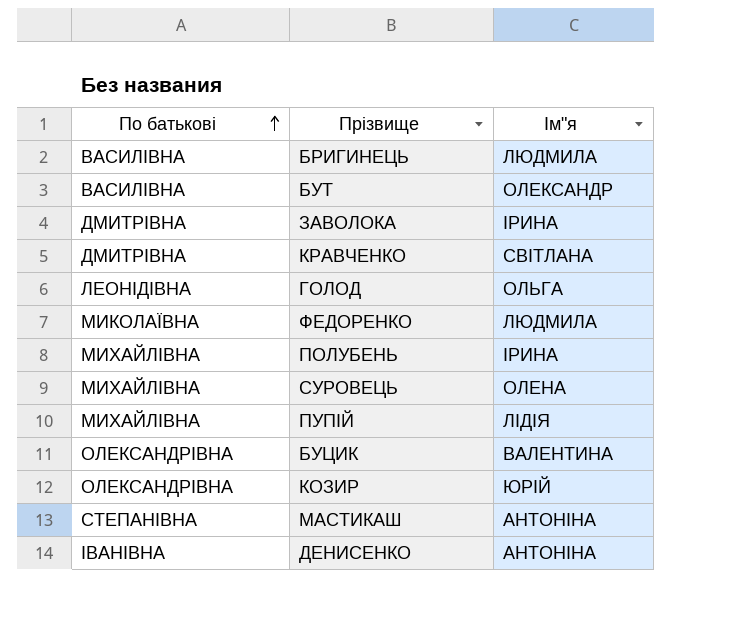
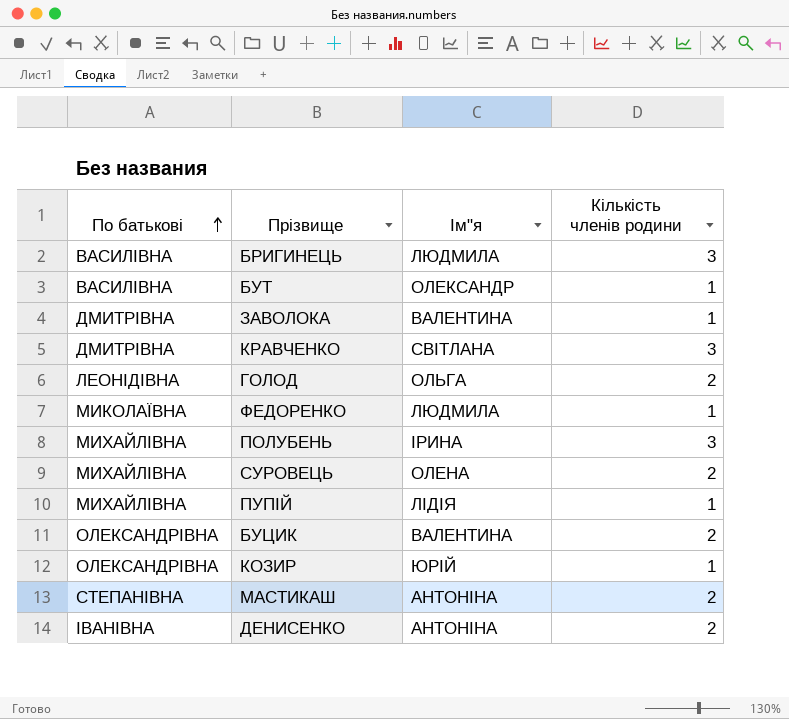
column Кількість членів родини | position: none -> 4
ЗАВОЛОКА | Ім"я: ІРИНА -> ВАЛЕНТИНА

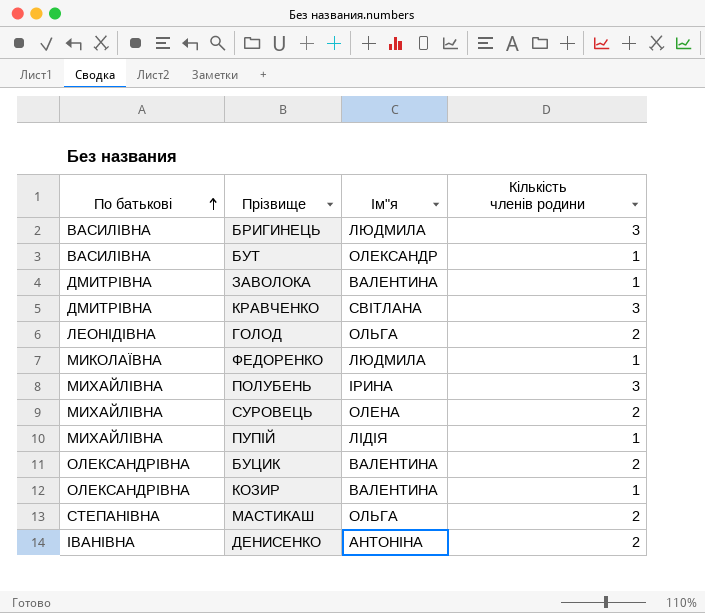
КОЗИР | Ім"я: ЮРІЙ -> ВАЛЕНТИНА
МАСТИКАШ | Ім"я: АНТОНІНА -> ОЛЬГА

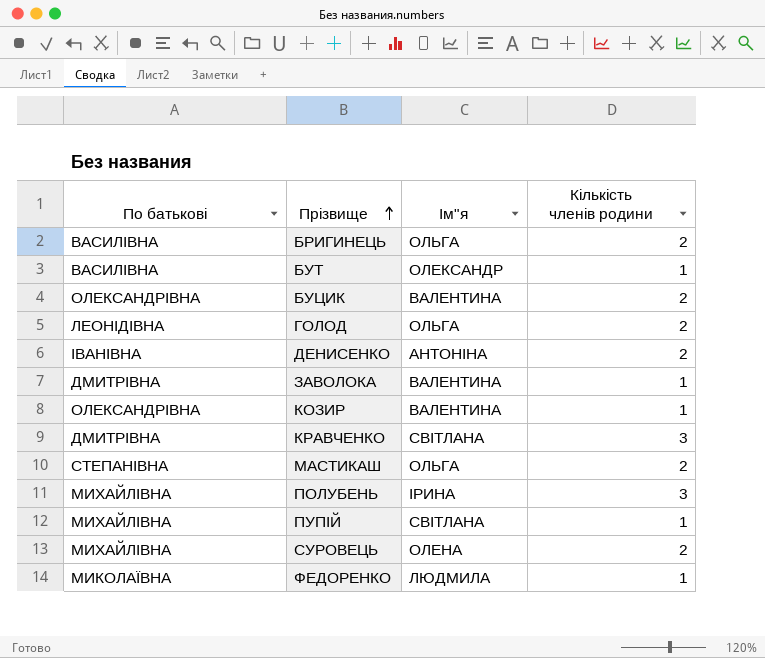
row order: По батькові ascending -> Прізвище ascending
БРИГИНЕЦЬ | Ім"я: ЛЮДМИЛА -> ОЛЬГА
БРИГИНЕЦЬ | Кількість членів родини: 3 -> 2
ПУПІЙ | Ім"я: ЛІДІЯ -> СВІТЛАНА

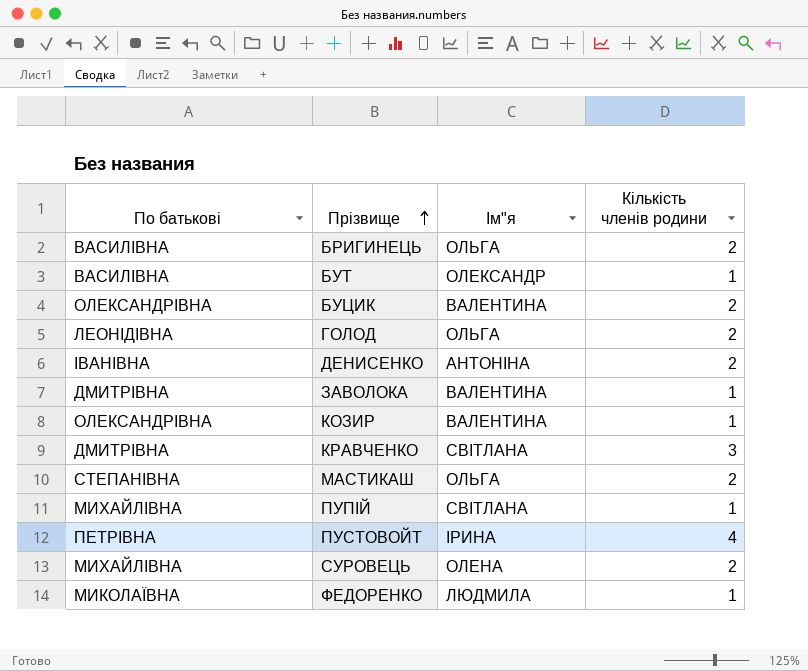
row ПОЛУБЕНЬ: МИХАЙЛІВНА | ІРИНА | 3 -> none
row ПУСТОВОЙТ: none -> ПЕТРІВНА | ІРИНА | 4

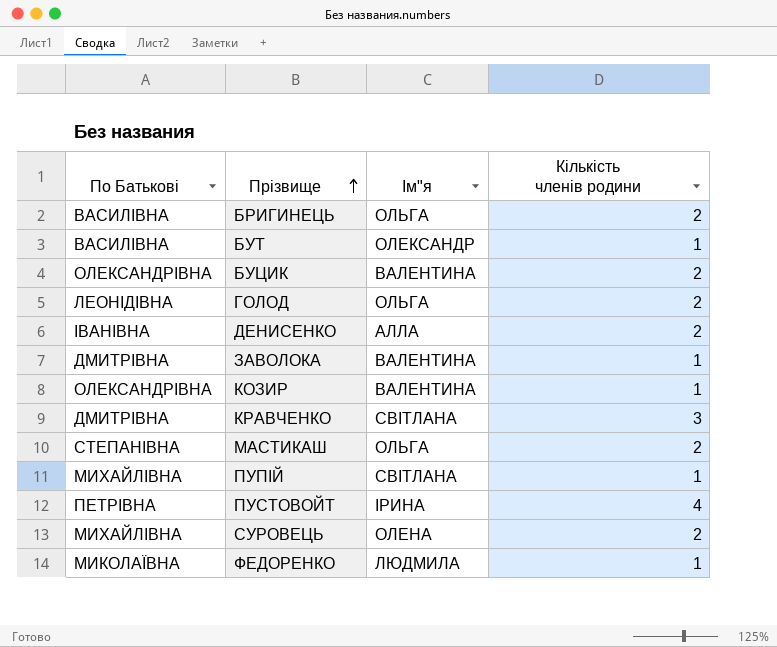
column name: По батькові -> По Батькові
ДЕНИСЕНКО | Ім"я: АНТОНІНА -> АЛЛА

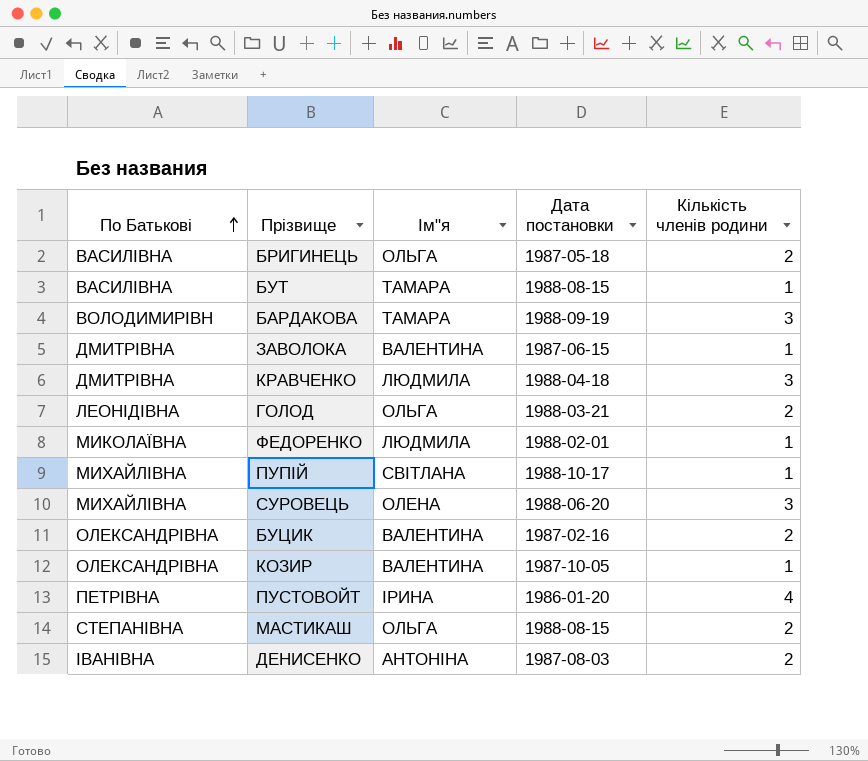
row order: Прізвище ascending -> По Батькові ascending
column Дата постановки | position: none -> 4
БУТ | Ім"я: ОЛЕКСАНДР -> ТАМАРА
row БАРДАКОВА: none -> ВОЛОДИМИРІВН | ТАМАРА | 1988-09-19 | 3
КРАВЧЕНКО | Ім"я: СВІТЛАНА -> ЛЮДМИЛА
СУРОВЕЦЬ | Кількість членів родини: 2 -> 3
ДЕНИСЕНКО | Ім"я: АЛЛА -> АНТОНІНА

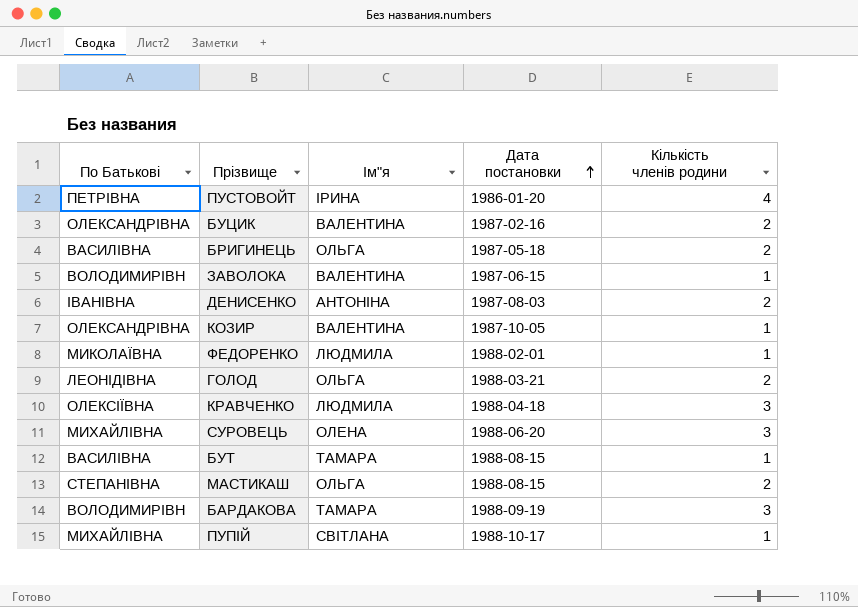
row order: По Батькові ascending -> Дата постановки ascending
ЗАВОЛОКА | По Батькові: ДМИТРІВНА -> ВОЛОДИМИРІВН
КРАВЧЕНКО | По Батькові: ДМИТРІВНА -> ОЛЕКСІЇВНА

